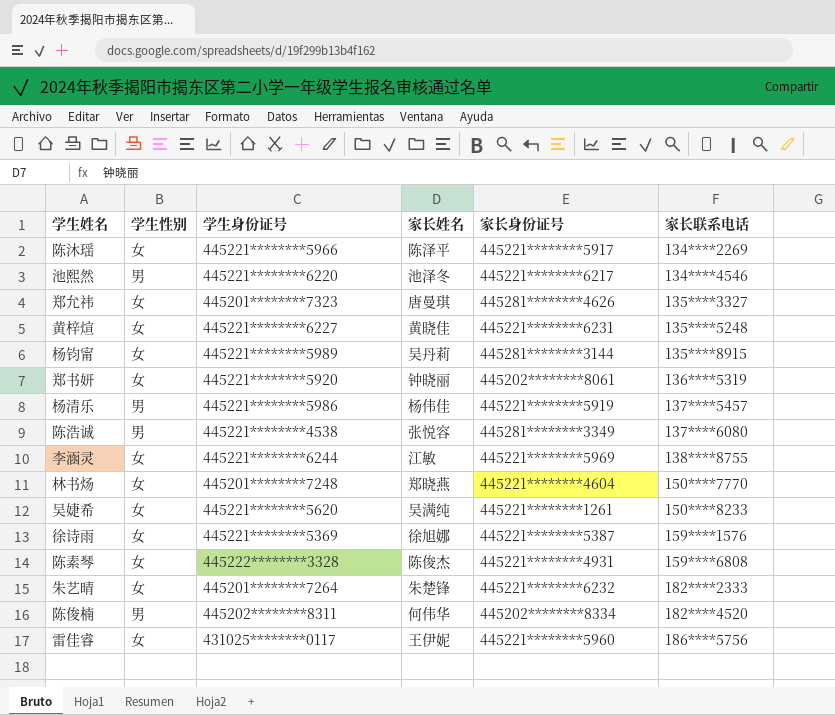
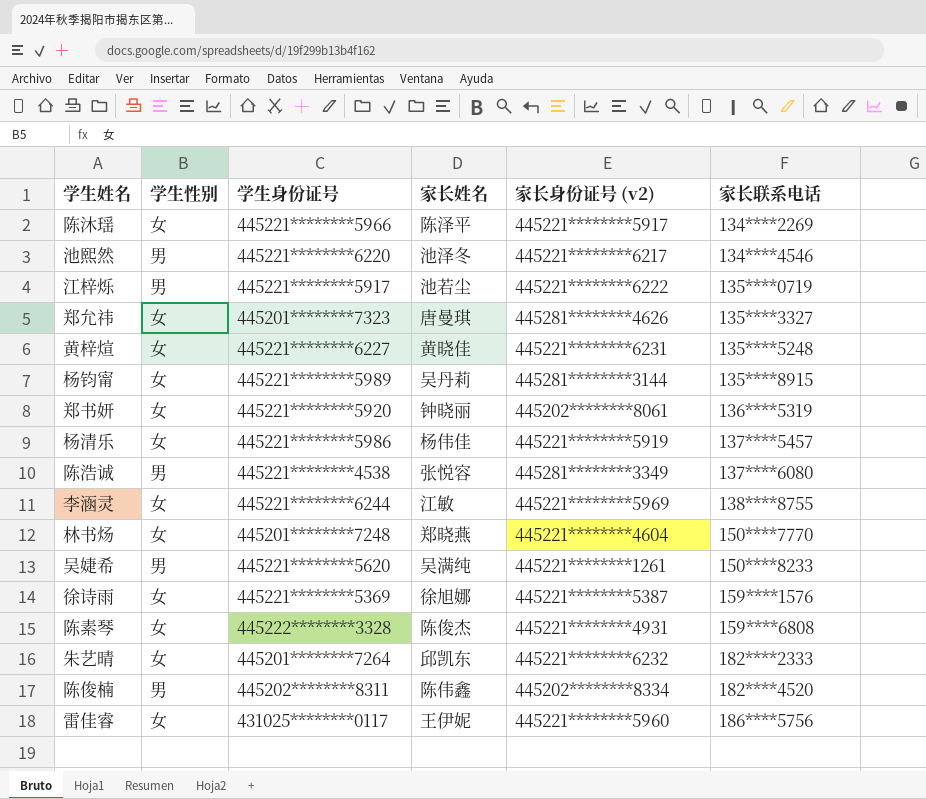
column name: 家长身份证号 -> 家长身份证号 (v2)
row 江梓烁: none -> 男 | 445221********5917 | 池若尘 | 445221********6222 | 135****0719
杨清乐 | 学生性别: 男 -> 女
吴婕希 | 学生性别: 女 -> 男
朱艺晴 | 家长姓名: 朱楚锋 -> 邱凯东
陈俊楠 | 家长姓名: 何伟华 -> 陈伟鑫

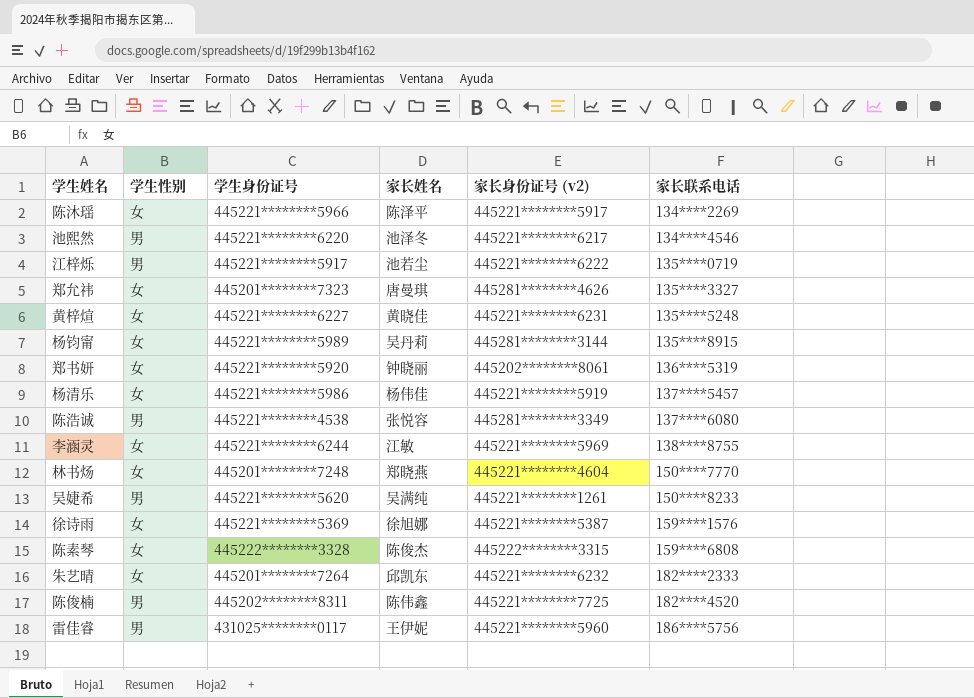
陈素琴 | 家长身份证号 (v2): 445221********4931 -> 445222********3315
陈俊楠 | 家长身份证号 (v2): 445202********8334 -> 445221********7725
雷佳睿 | 学生性别: 女 -> 男

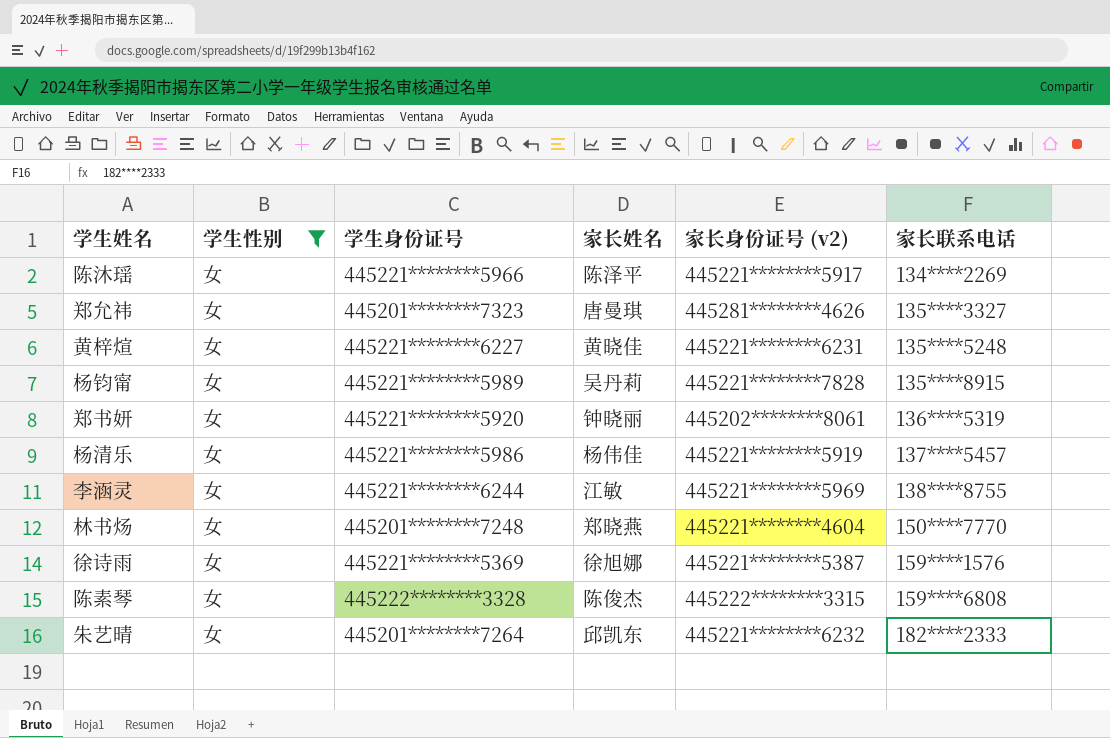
filter: none -> 学生性别 = 女
杨钧甯 | 家长身份证号 (v2): 445281********3144 -> 445221********7828

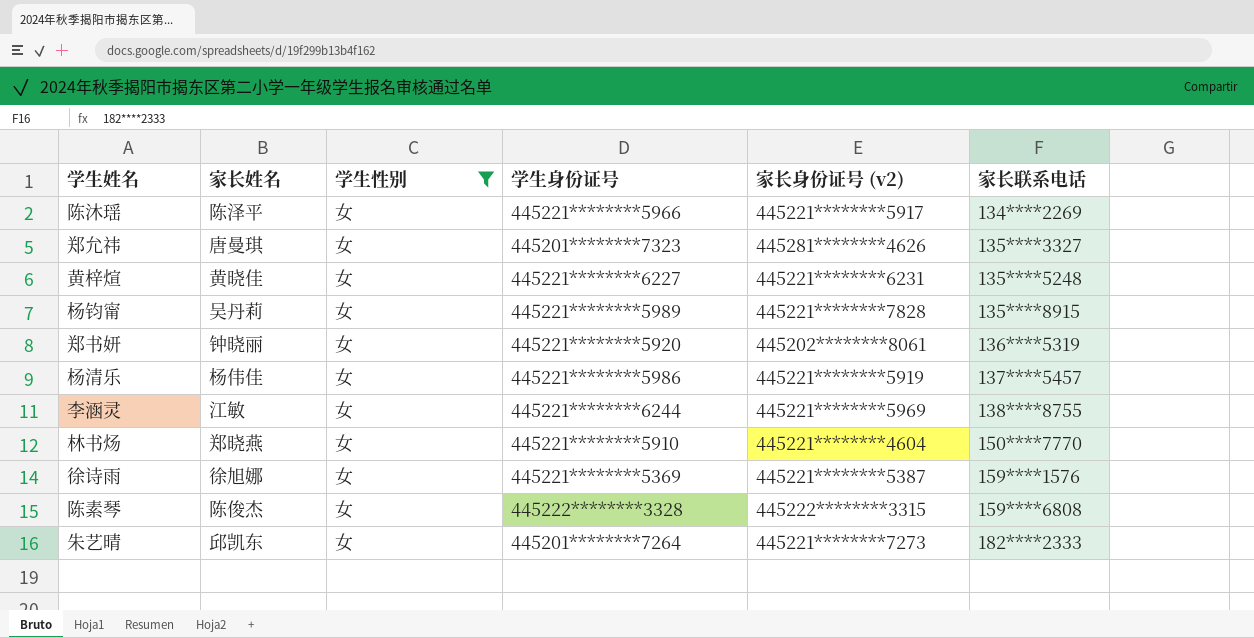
column 家长姓名 | position: 4 -> 2
林书炀 | 学生身份证号: 445201********7248 -> 445221********5910
朱艺晴 | 家长身份证号 (v2): 445221********6232 -> 445221********7273

